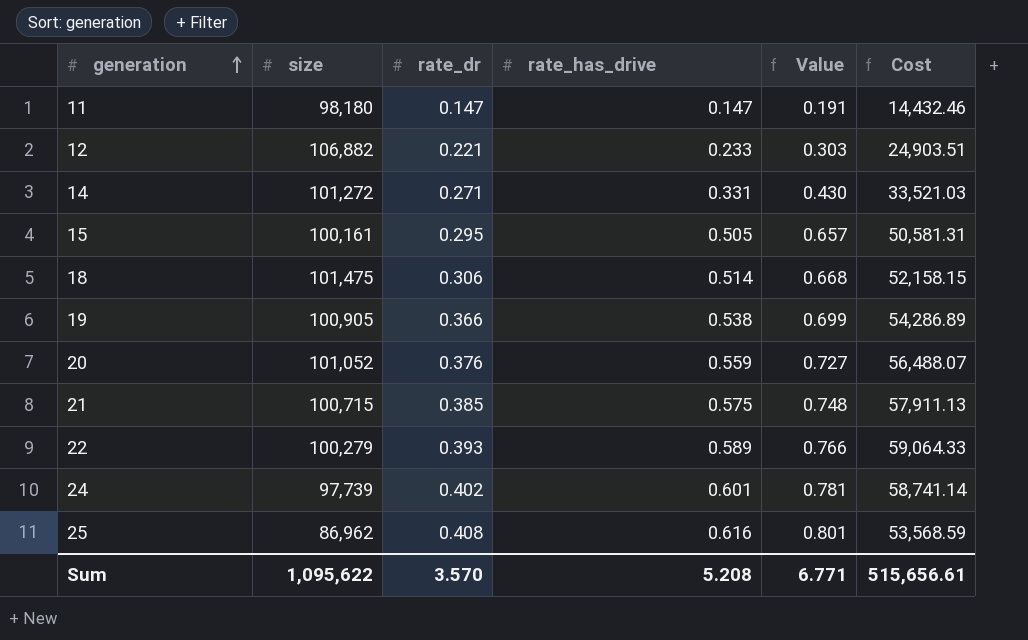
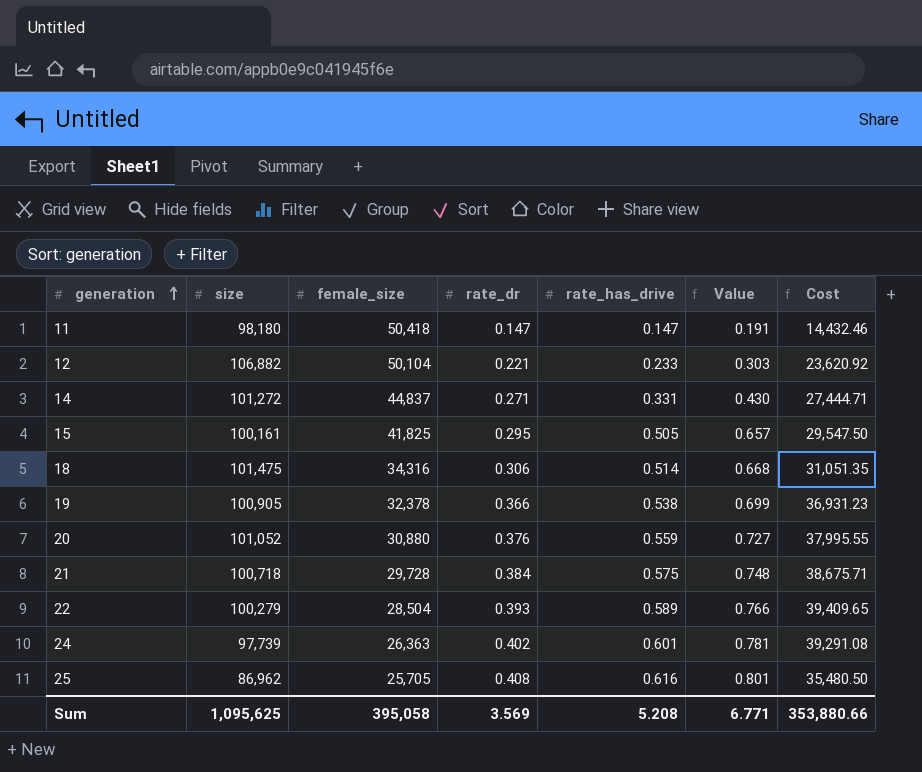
column female_size | position: none -> 3
column Cost | formula: [size] * [rate_has_drive] -> [size] * [rate_dr]
21 | size: 100,715 -> 100,718
21 | rate_dr: 0.385 -> 0.384
Sum | size: 1,095,622 -> 1,095,625
Sum | rate_dr: 3.570 -> 3.569
Sum | Cost: 515,656.61 -> 353,880.66

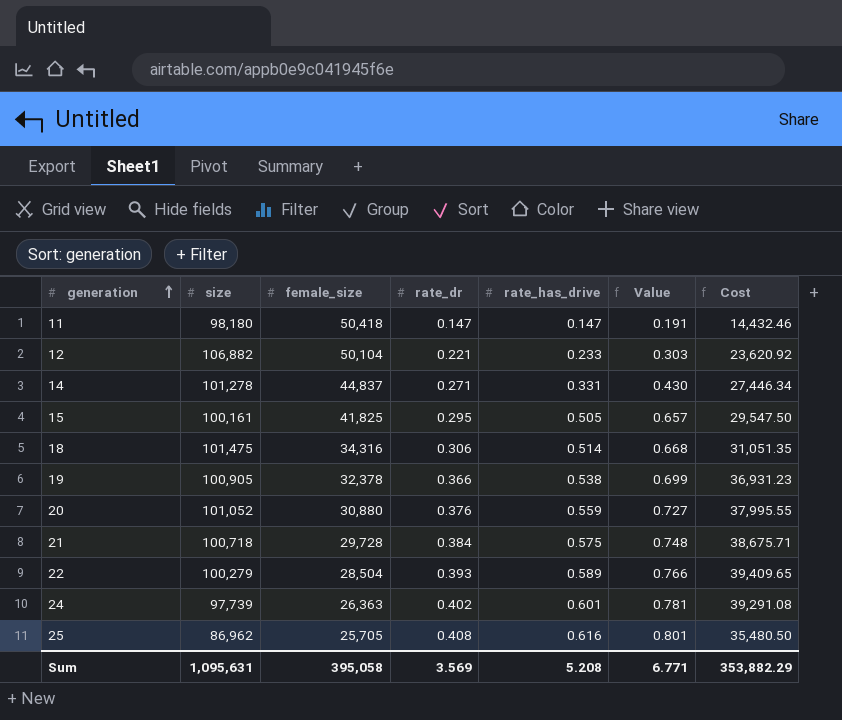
14 | size: 101,272 -> 101,278
14 | Cost: 27,444.71 -> 27,446.34
Sum | size: 1,095,625 -> 1,095,631
Sum | Cost: 353,880.66 -> 353,882.29

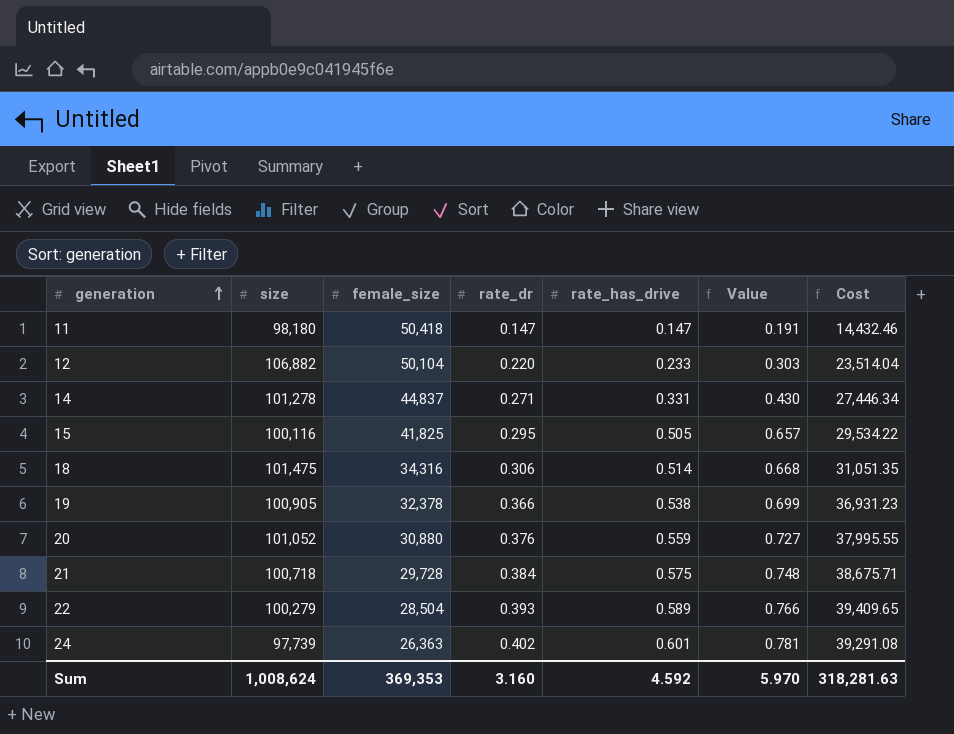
row 25: 86,962 | 25,705 | 0.408 | 0.616 | 0.801 | 35,480.50 -> none
12 | rate_dr: 0.221 -> 0.220
12 | Cost: 23,620.92 -> 23,514.04
15 | size: 100,161 -> 100,116
15 | Cost: 29,547.50 -> 29,534.22
Sum | size: 1,095,631 -> 1,008,624
Sum | female_size: 395,058 -> 369,353
Sum | rate_dr: 3.569 -> 3.160
Sum | rate_has_drive: 5.208 -> 4.592
Sum | Value: 6.771 -> 5.970
Sum | Cost: 353,882.29 -> 318,281.63

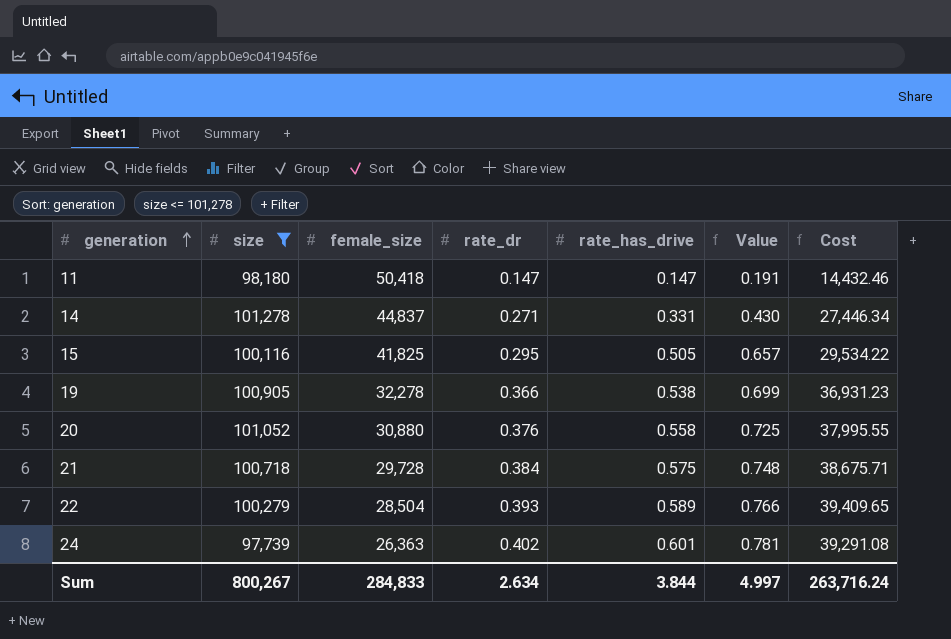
filter: none -> size <= 101,278
19 | female_size: 32,378 -> 32,278
20 | rate_has_drive: 0.559 -> 0.558
20 | Value: 0.727 -> 0.725
Sum | size: 1,008,624 -> 800,267
Sum | female_size: 369,353 -> 284,833
Sum | rate_dr: 3.160 -> 2.634
Sum | rate_has_drive: 4.592 -> 3.844
Sum | Value: 5.970 -> 4.997
Sum | Cost: 318,281.63 -> 263,716.24

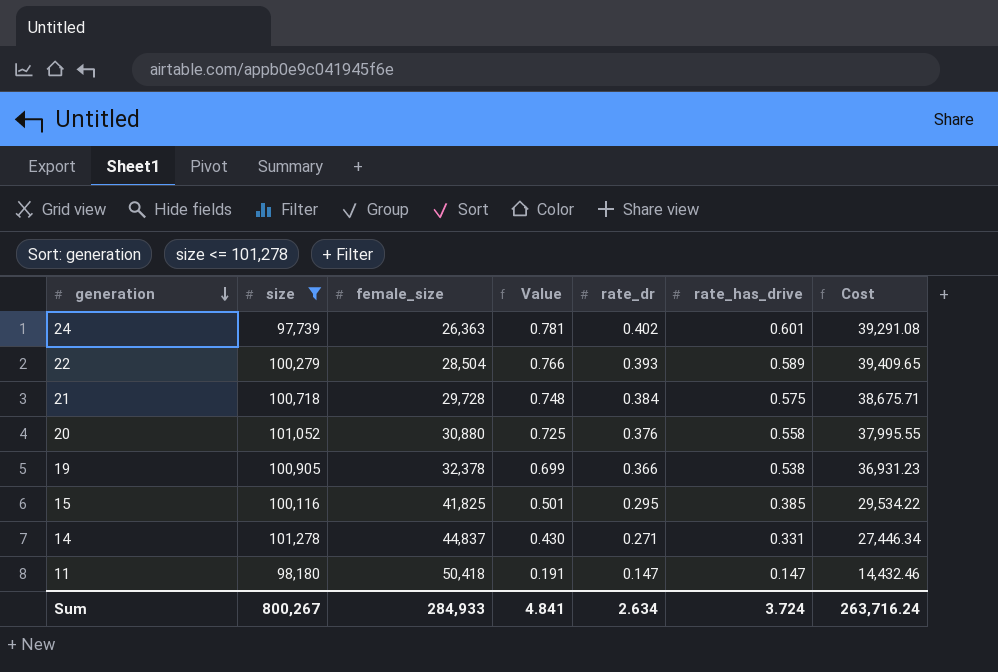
row order: generation ascending -> generation descending
column Value | position: 6 -> 4
19 | female_size: 32,278 -> 32,378
15 | Value: 0.657 -> 0.501
15 | rate_has_drive: 0.505 -> 0.385
Sum | female_size: 284,833 -> 284,933
Sum | Value: 4.997 -> 4.841
Sum | rate_has_drive: 3.844 -> 3.724

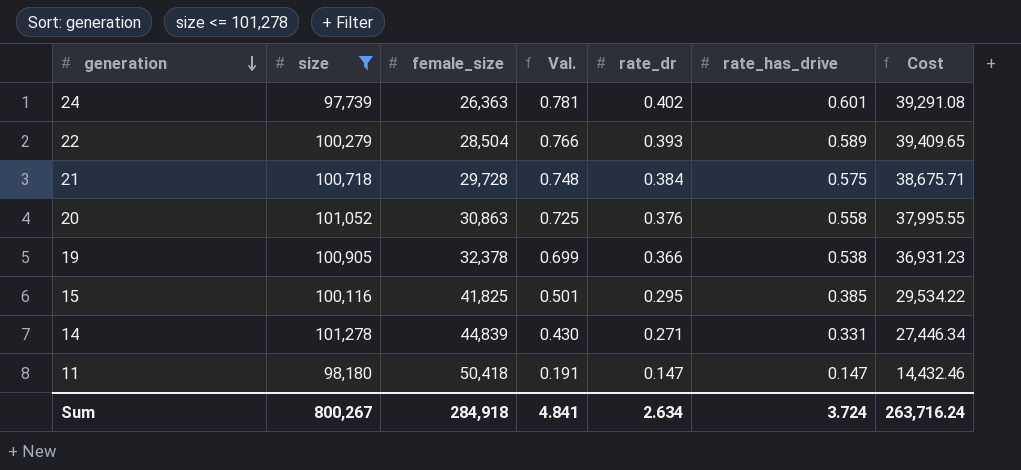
column name: Value -> Val.
20 | female_size: 30,880 -> 30,863
14 | female_size: 44,837 -> 44,839
Sum | female_size: 284,933 -> 284,918

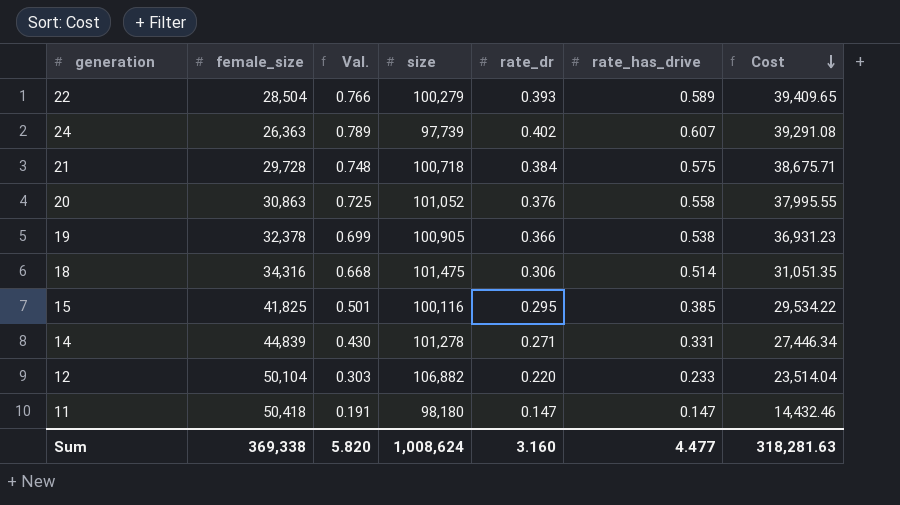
filter: size <= 101,278 -> none
row order: generation descending -> Cost descending
column size | position: 2 -> 4
24 | Val.: 0.781 -> 0.789
24 | rate_has_drive: 0.601 -> 0.607
Sum | female_size: 284,918 -> 369,338
Sum | Val.: 4.841 -> 5.820
Sum | size: 800,267 -> 1,008,624
Sum | rate_dr: 2.634 -> 3.160
Sum | rate_has_drive: 3.724 -> 4.477
Sum | Cost: 263,716.24 -> 318,281.63

